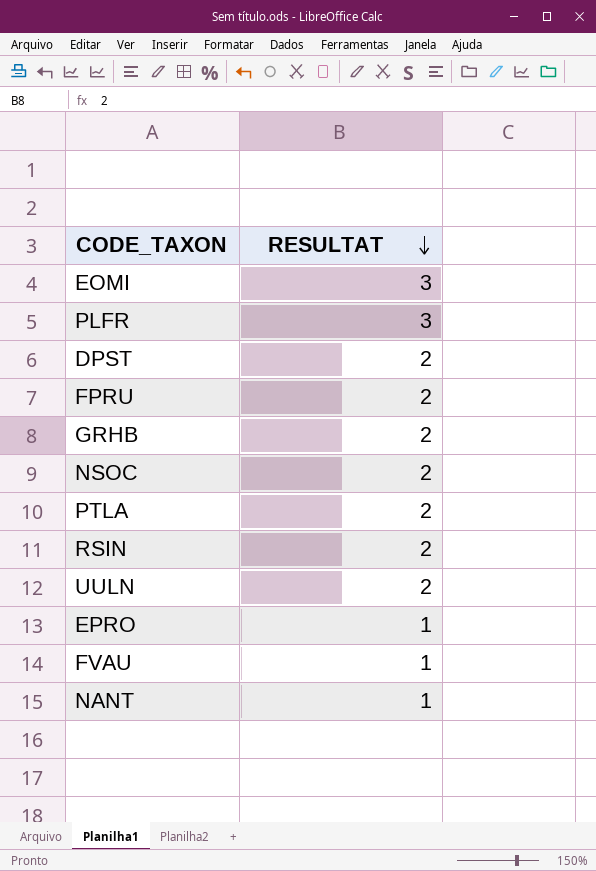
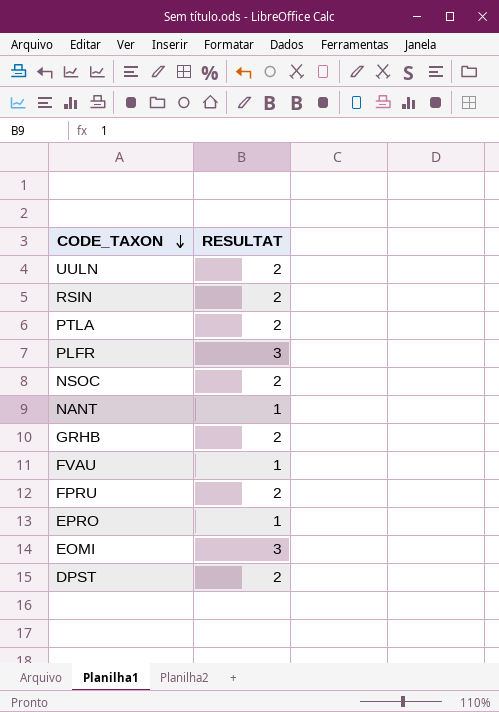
row order: RESULTAT descending -> CODE_TAXON descending

